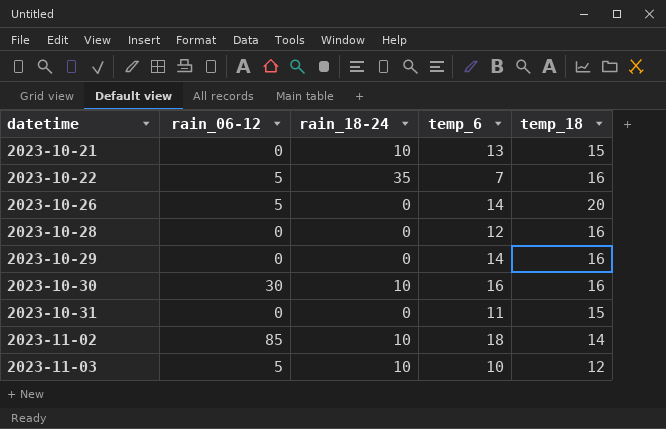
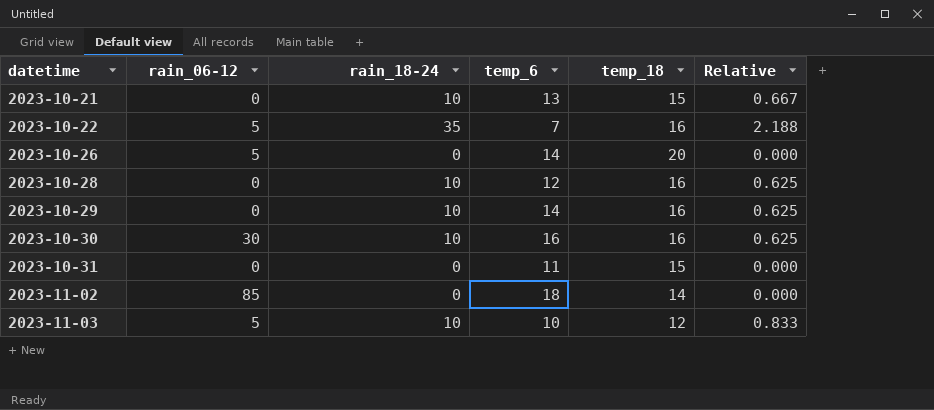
column Relative | formula: none -> [rain_18-24] / [temp_18]
2023-10-28 | rain_18-24: 0 -> 10
2023-10-29 | rain_18-24: 0 -> 10
2023-11-02 | rain_18-24: 10 -> 0

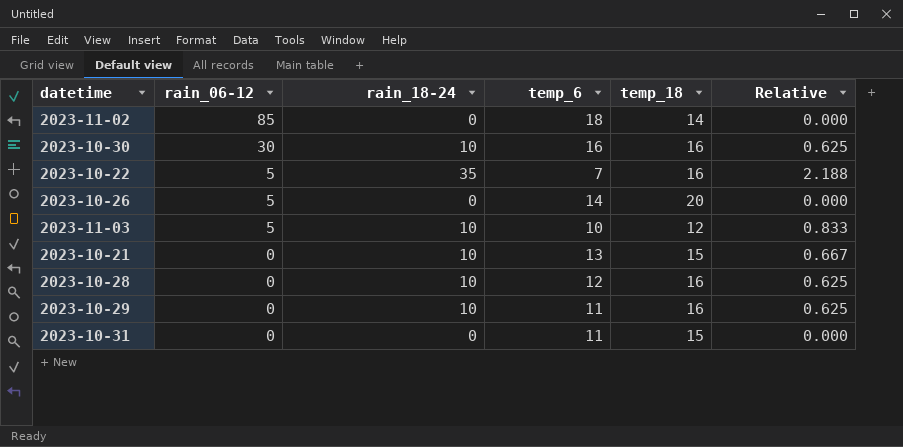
row order: datetime ascending -> rain_06-12 descending
2023-10-29 | temp_6: 14 -> 11

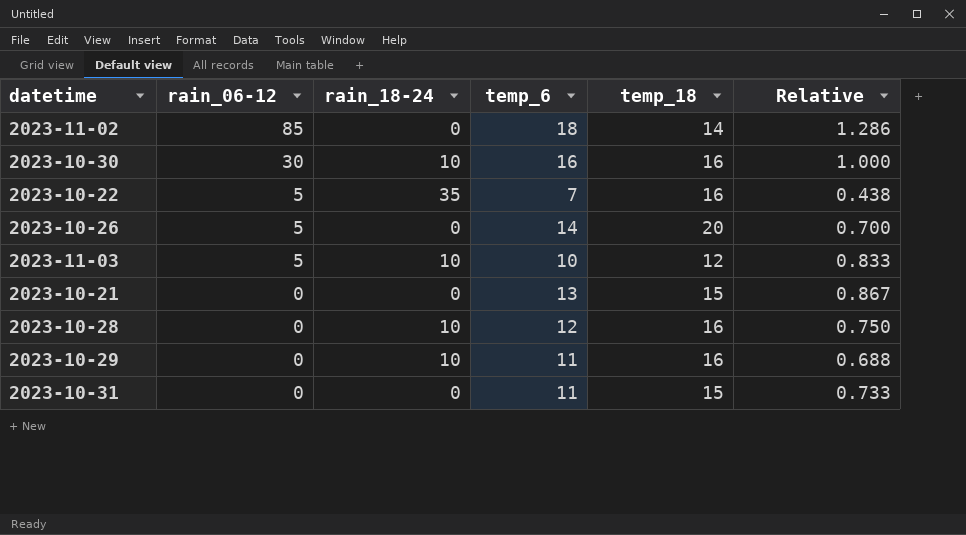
column Relative | formula: [rain_18-24] / [temp_18] -> [temp_6] / [temp_18]
2023-10-21 | rain_18-24: 10 -> 0

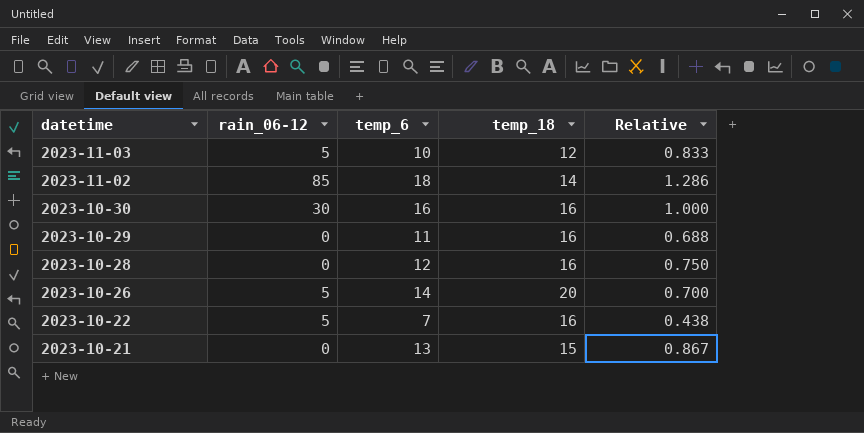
row order: rain_06-12 descending -> datetime descending
column rain_18-24 | position: 3 -> none
row 2023-10-31: 0 | 0 | 11 | 15 | 0.733 -> none

